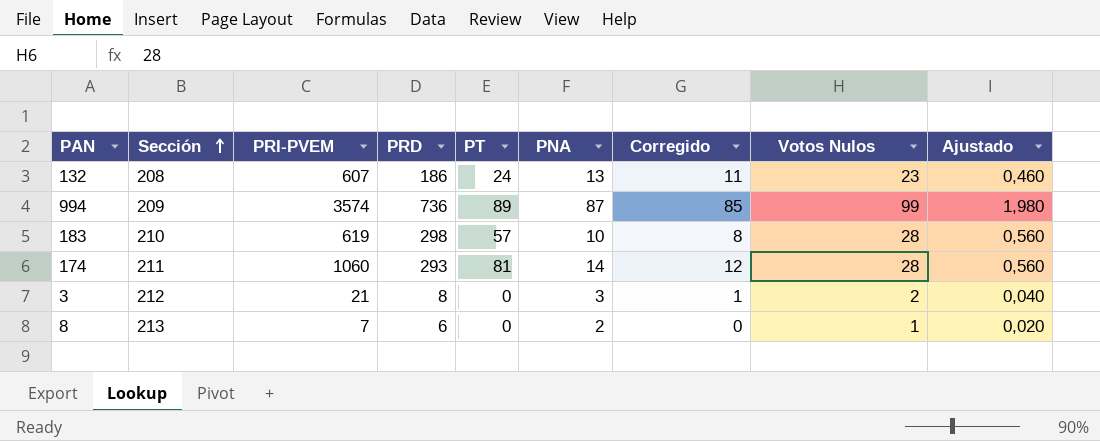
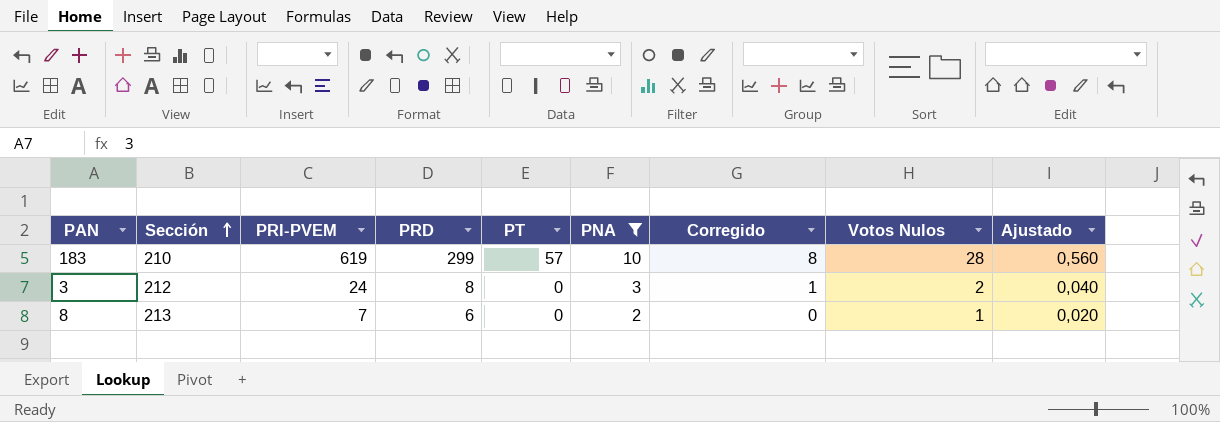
filter: none -> PNA <= 10
183 | PRD: 298 -> 299
3 | PRI-PVEM: 21 -> 24

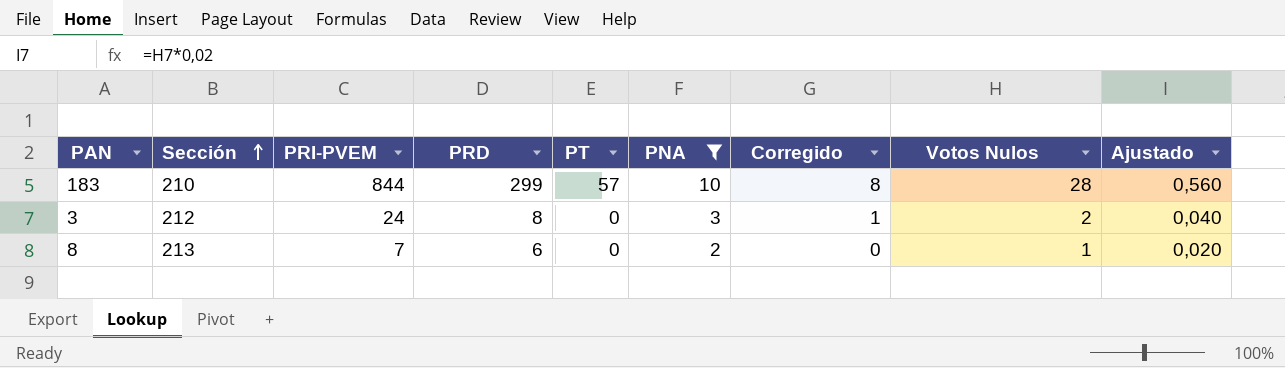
183 | PRI-PVEM: 619 -> 844

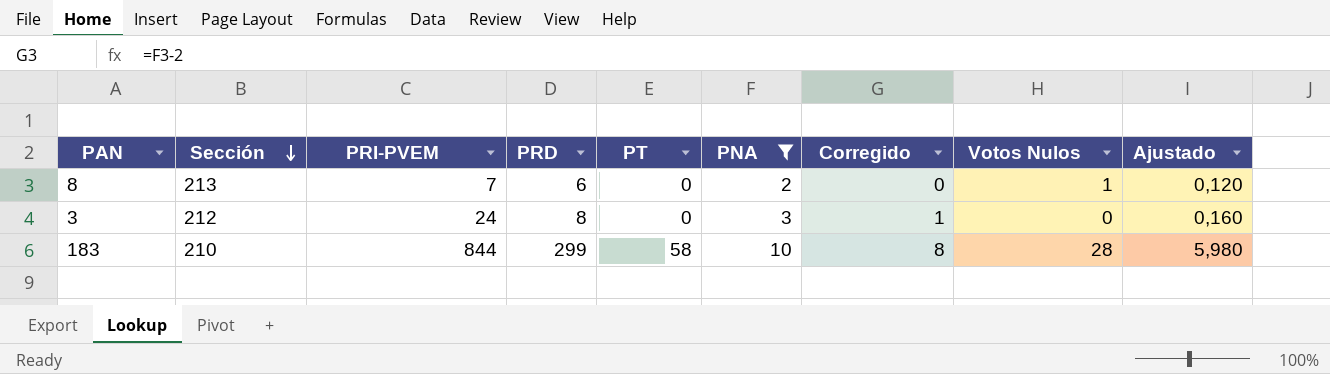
row order: Sección ascending -> Sección descending
column Ajustado | formula: [Votos Nulos] * 0,02 -> [PRD] * 0,02
3 | Votos Nulos: 2 -> 0
183 | PT: 57 -> 58

